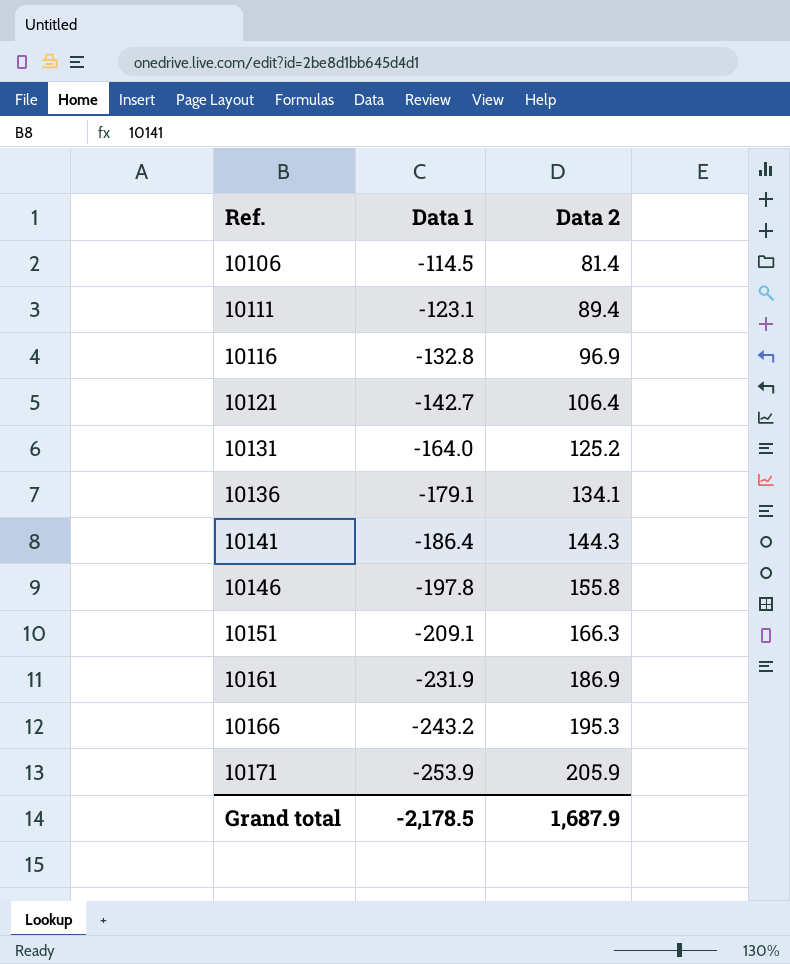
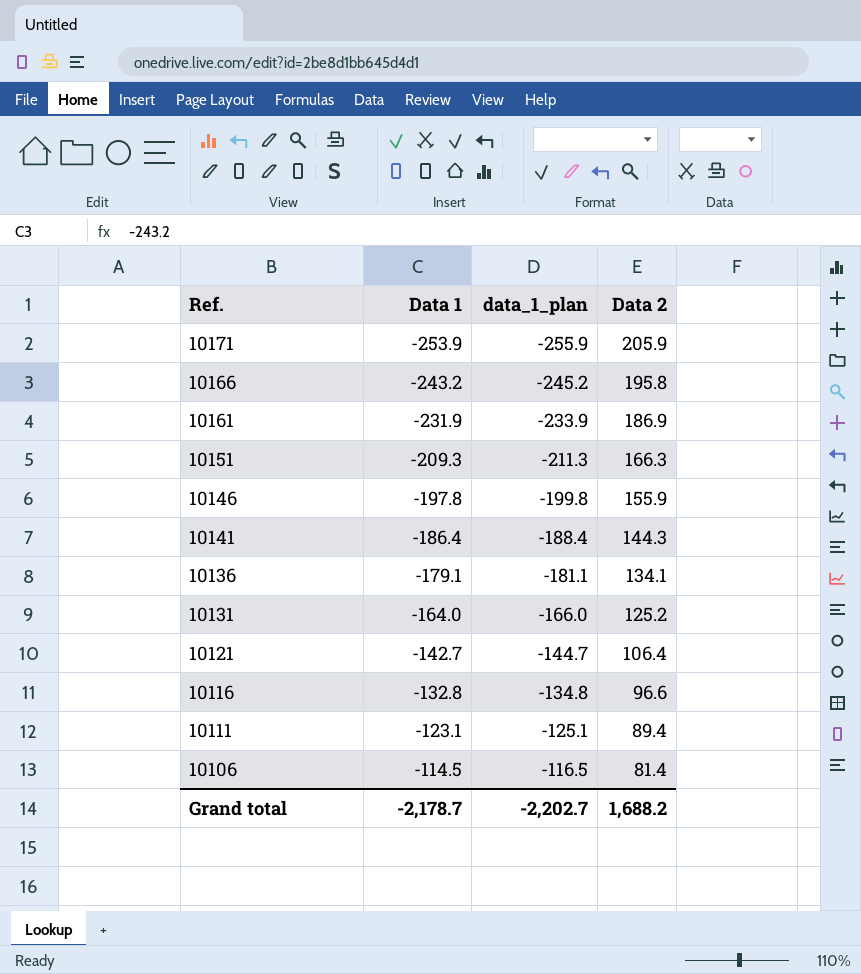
row order: Ref. ascending -> Ref. descending
column data_1_plan | formula: none -> [Data 1] - 2
10166 | Data 2: 195.3 -> 195.8
10151 | Data 1: -209.1 -> -209.3
10146 | Data 2: 155.8 -> 155.9
10116 | Data 2: 96.9 -> 96.6
Grand total | Data 1: -2,178.5 -> -2,178.7
Grand total | Data 2: 1,687.9 -> 1,688.2

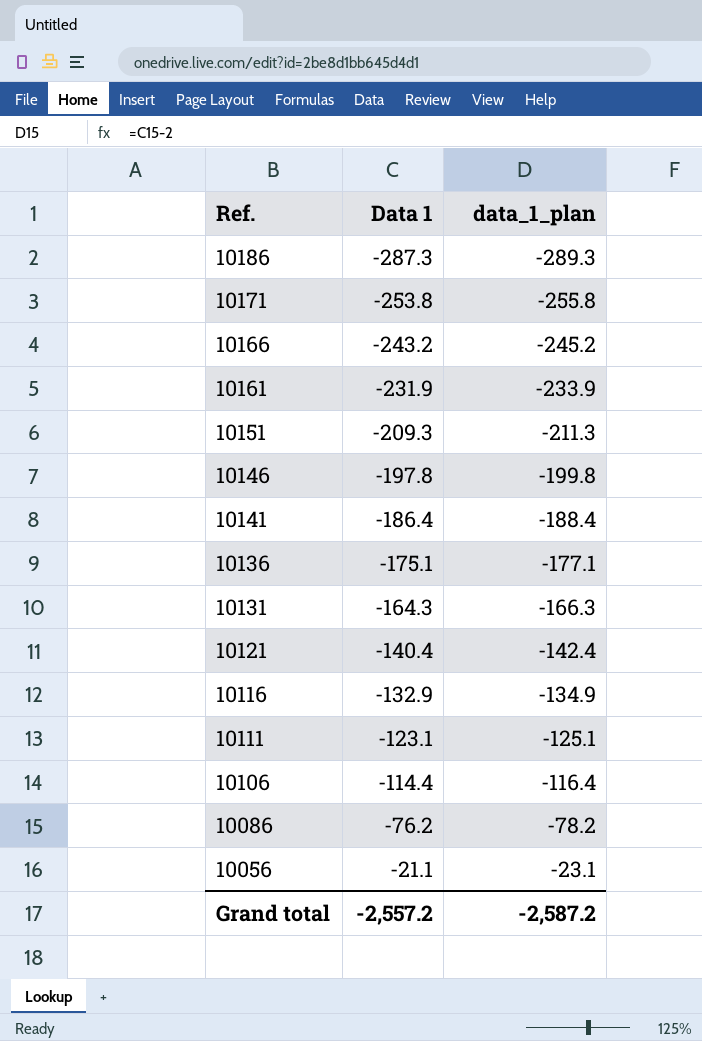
column Data 2 | position: 4 -> none
row 10186: none -> -287.3 | -289.3
10171 | Data 1: -253.9 -> -253.8
10171 | data_1_plan: -255.9 -> -255.8
10136 | Data 1: -179.1 -> -175.1
10136 | data_1_plan: -181.1 -> -177.1
10131 | Data 1: -164.0 -> -164.3
10131 | data_1_plan: -166.0 -> -166.3
10121 | Data 1: -142.7 -> -140.4
10121 | data_1_plan: -144.7 -> -142.4
10116 | Data 1: -132.8 -> -132.9
10116 | data_1_plan: -134.8 -> -134.9
10106 | Data 1: -114.5 -> -114.4
10106 | data_1_plan: -116.5 -> -116.4
row 10086: none -> -76.2 | -78.2
row 10056: none -> -21.1 | -23.1
Grand total | Data 1: -2,178.7 -> -2,557.2
Grand total | data_1_plan: -2,202.7 -> -2,587.2

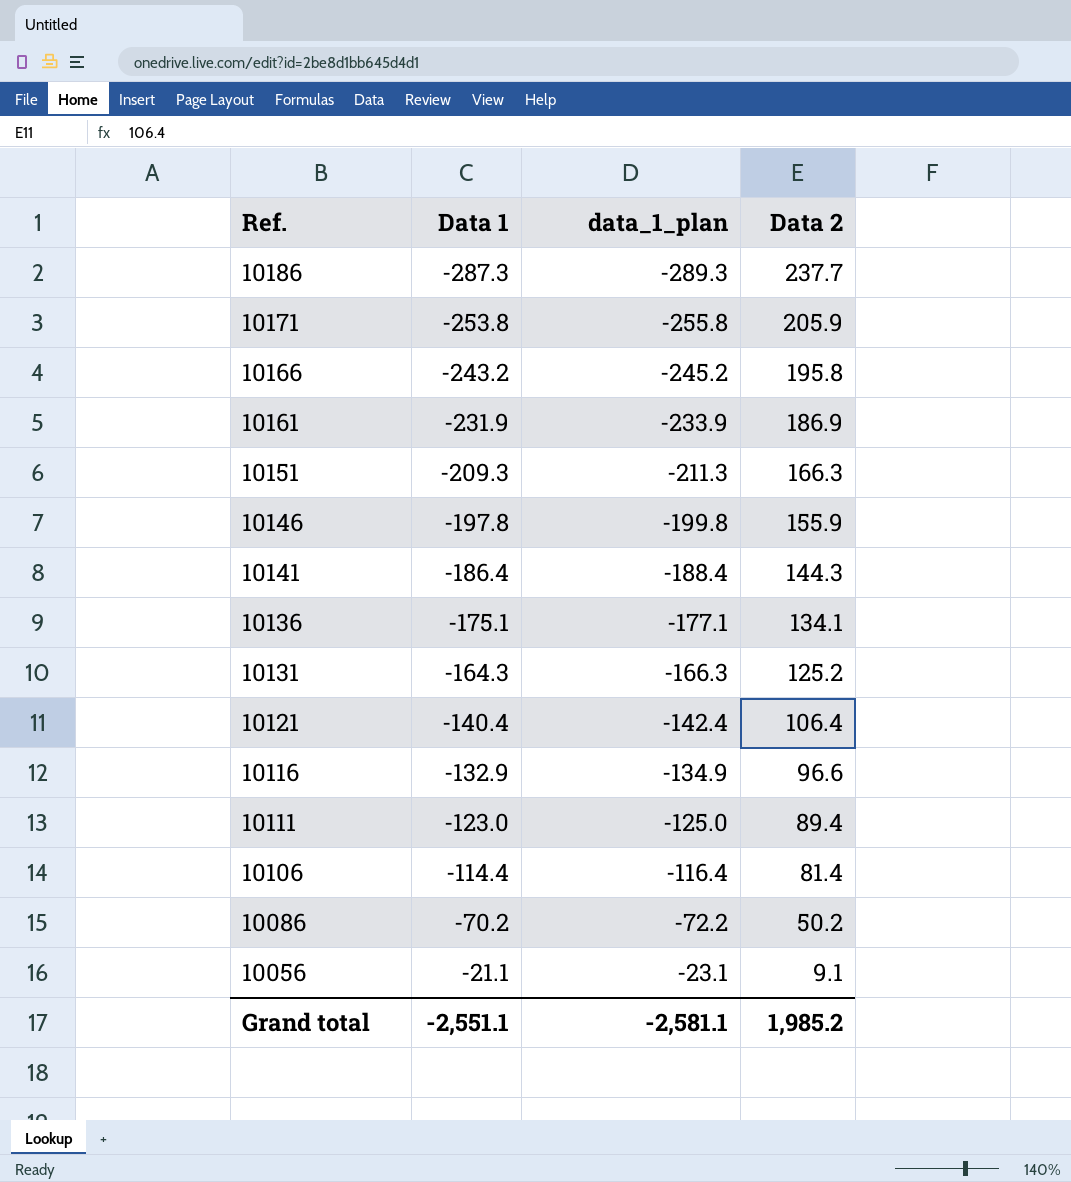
column Data 2 | position: none -> 4
10111 | Data 1: -123.1 -> -123.0
10111 | data_1_plan: -125.1 -> -125.0
10086 | Data 1: -76.2 -> -70.2
10086 | data_1_plan: -78.2 -> -72.2
Grand total | Data 1: -2,557.2 -> -2,551.1
Grand total | data_1_plan: -2,587.2 -> -2,581.1

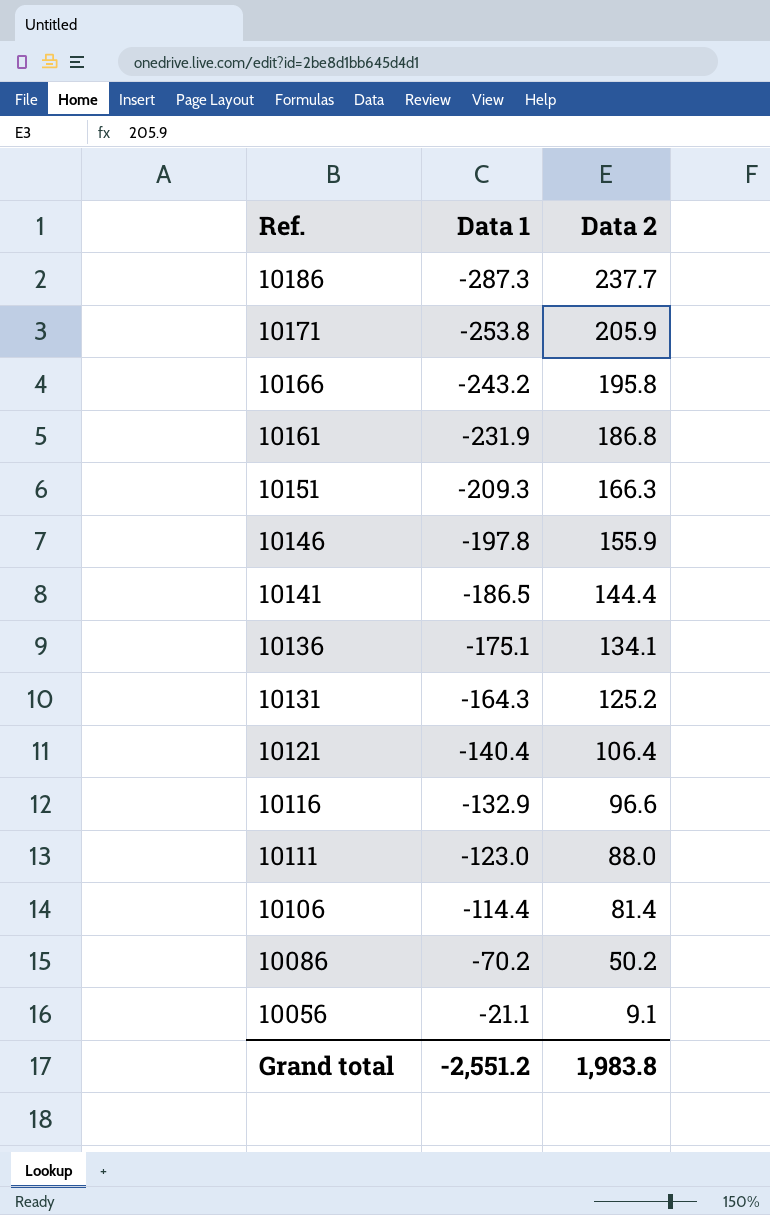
column data_1_plan | formula: [Data 1] - 2 -> none
10161 | Data 2: 186.9 -> 186.8
10141 | Data 1: -186.4 -> -186.5
10141 | Data 2: 144.3 -> 144.4
10111 | Data 2: 89.4 -> 88.0
Grand total | Data 1: -2,551.1 -> -2,551.2
Grand total | Data 2: 1,985.2 -> 1,983.8

